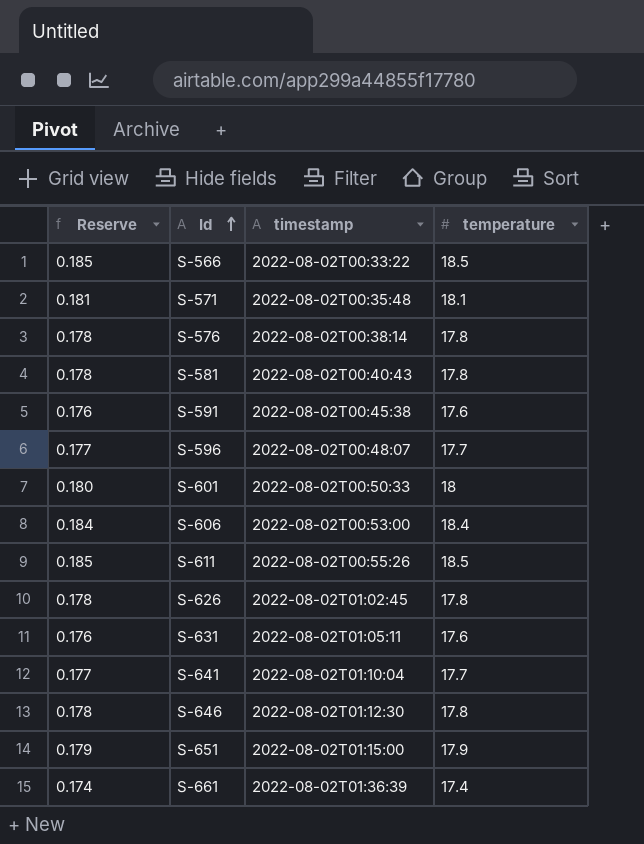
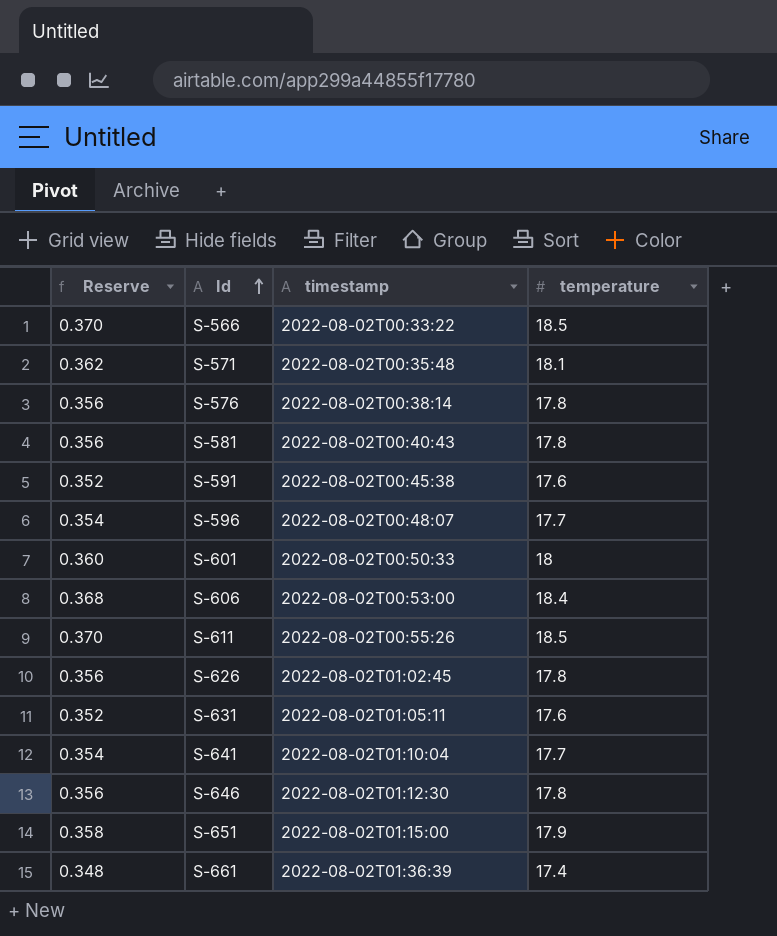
column Reserve | formula: [temperature] * 0.01 -> [temperature] * 0.02

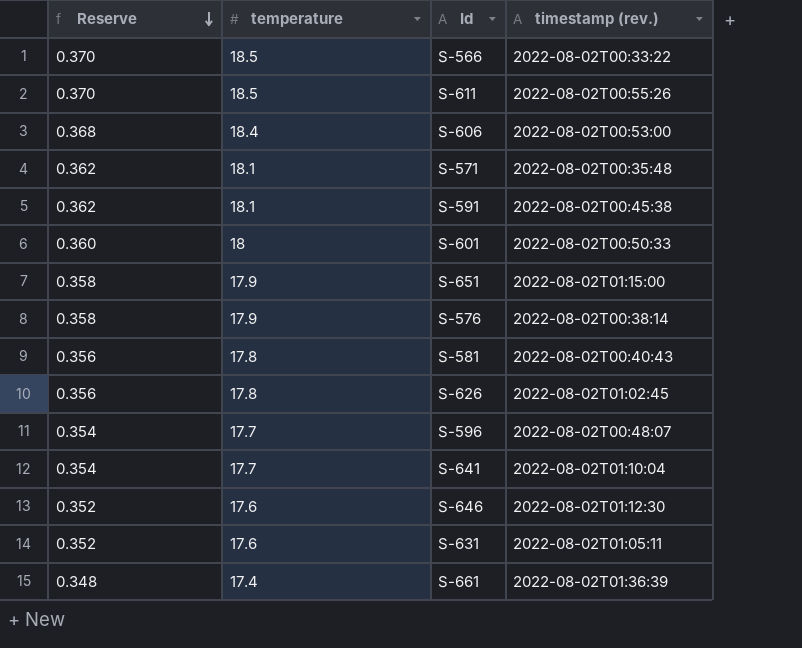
row order: Id ascending -> Reserve descending
column temperature | position: 4 -> 2
column name: timestamp -> timestamp (rev.)
S-591 | Reserve: 0.352 -> 0.362
S-591 | temperature: 17.6 -> 18.1
S-576 | Reserve: 0.356 -> 0.358
S-576 | temperature: 17.8 -> 17.9
S-646 | Reserve: 0.356 -> 0.352
S-646 | temperature: 17.8 -> 17.6

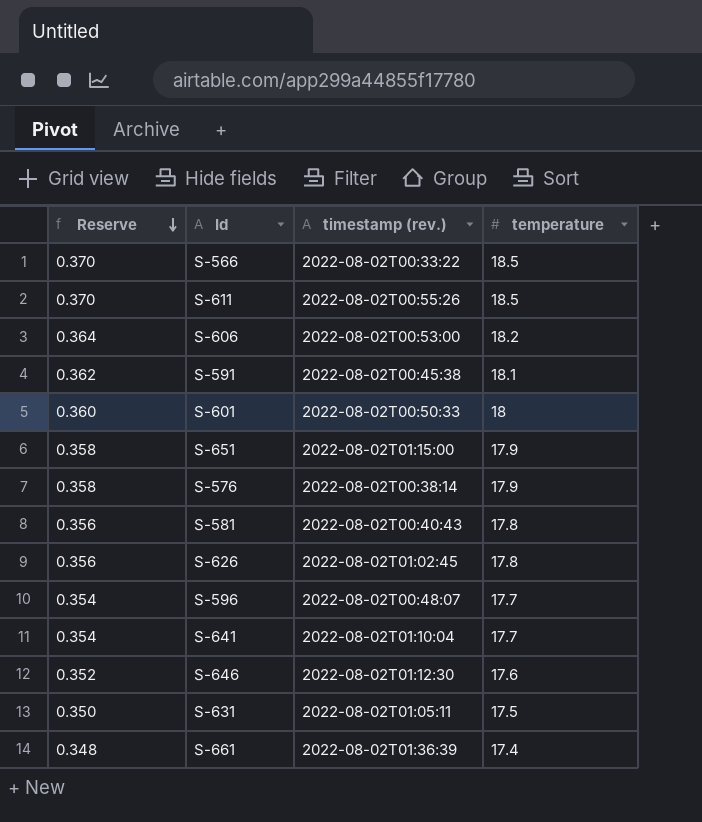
column temperature | position: 2 -> 4
row S-571: 0.362 | 18.1 | 2022-08-02T00:35:48 -> none
S-606 | Reserve: 0.368 -> 0.364
S-606 | temperature: 18.4 -> 18.2
S-631 | Reserve: 0.352 -> 0.350
S-631 | temperature: 17.6 -> 17.5

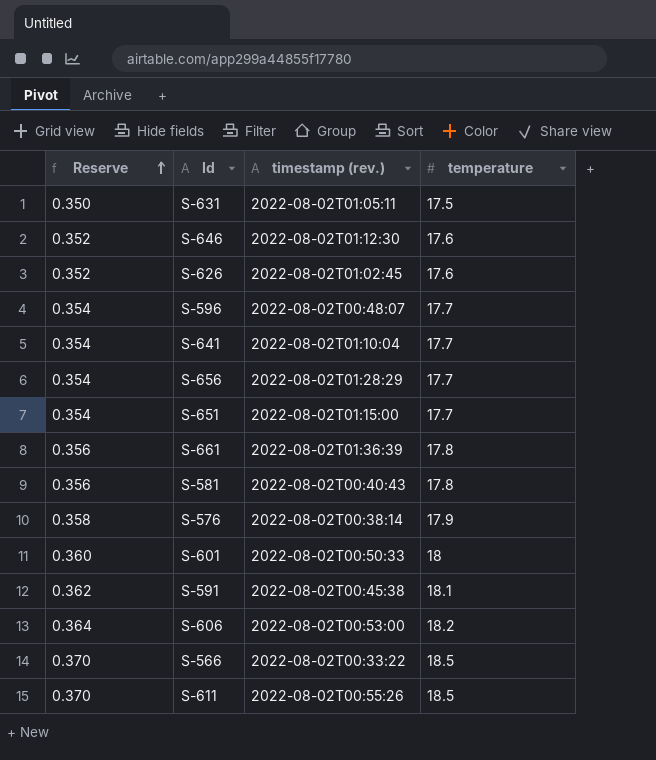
row order: Reserve descending -> Reserve ascending
S-626 | Reserve: 0.356 -> 0.352
S-626 | temperature: 17.8 -> 17.6
row S-656: none -> 0.354 | 2022-08-02T01:28:29 | 17.7
S-651 | Reserve: 0.358 -> 0.354
S-651 | temperature: 17.9 -> 17.7
S-661 | Reserve: 0.348 -> 0.356
S-661 | temperature: 17.4 -> 17.8

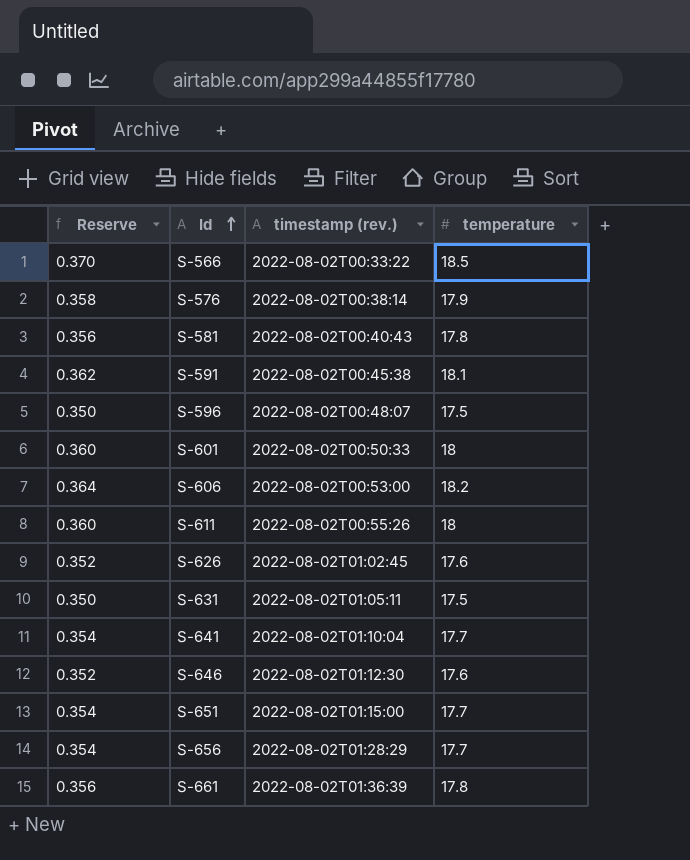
row order: Reserve ascending -> Id ascending
S-596 | Reserve: 0.354 -> 0.350
S-596 | temperature: 17.7 -> 17.5
S-611 | Reserve: 0.370 -> 0.360
S-611 | temperature: 18.5 -> 18

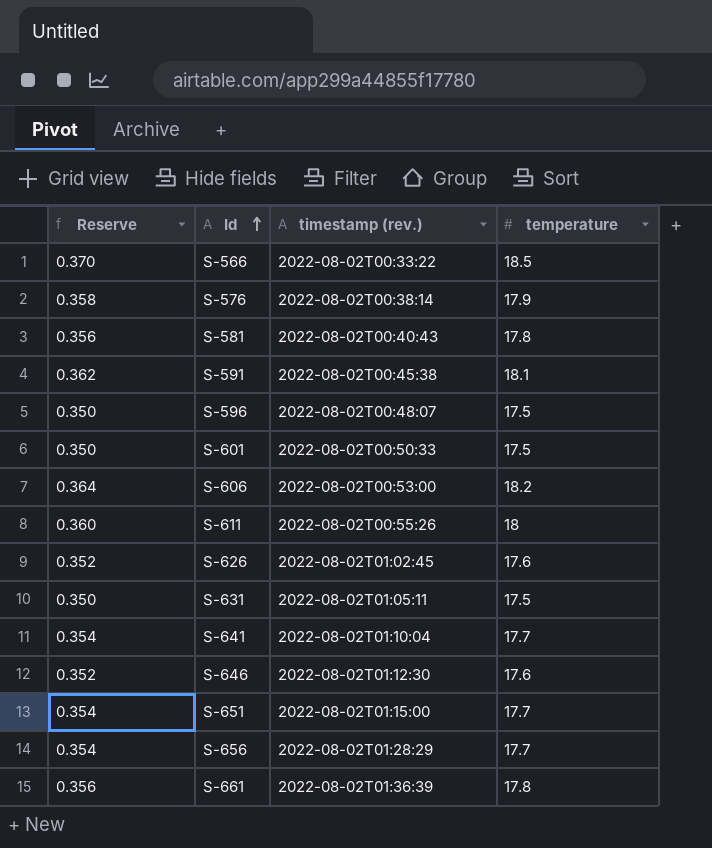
S-601 | Reserve: 0.360 -> 0.350
S-601 | temperature: 18 -> 17.5

